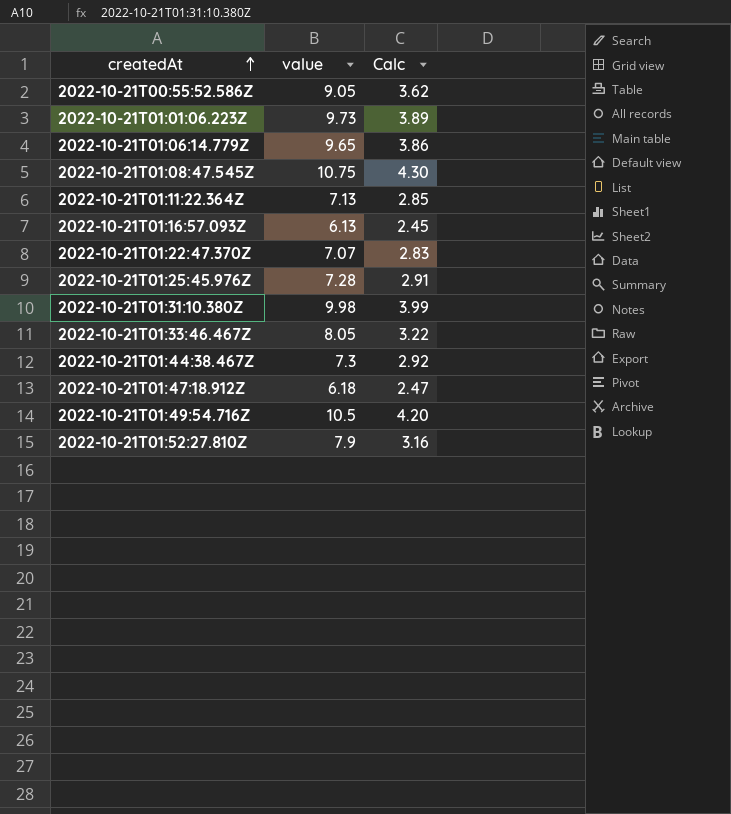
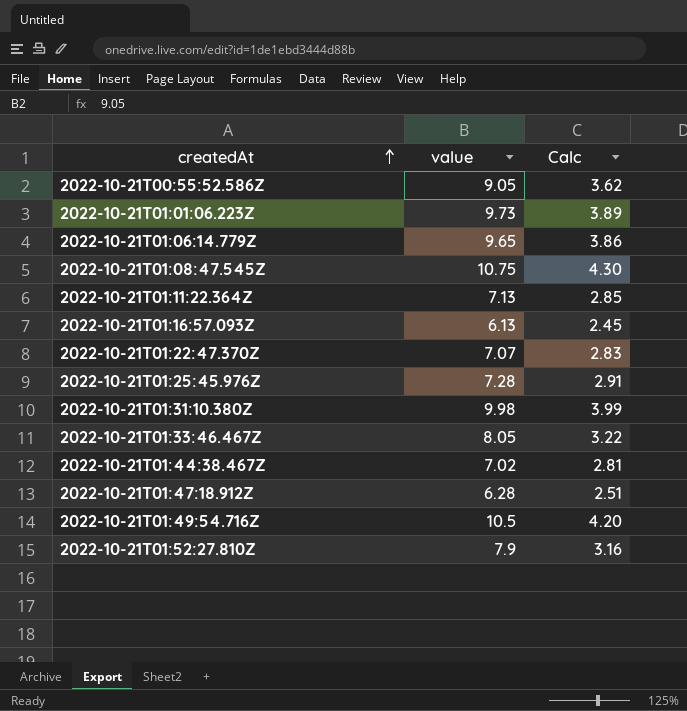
2022-10-21T01:44:38.467Z | value: 7.3 -> 7.02
2022-10-21T01:44:38.467Z | Calc: 2.92 -> 2.81
2022-10-21T01:47:18.912Z | value: 6.18 -> 6.28
2022-10-21T01:47:18.912Z | Calc: 2.47 -> 2.51

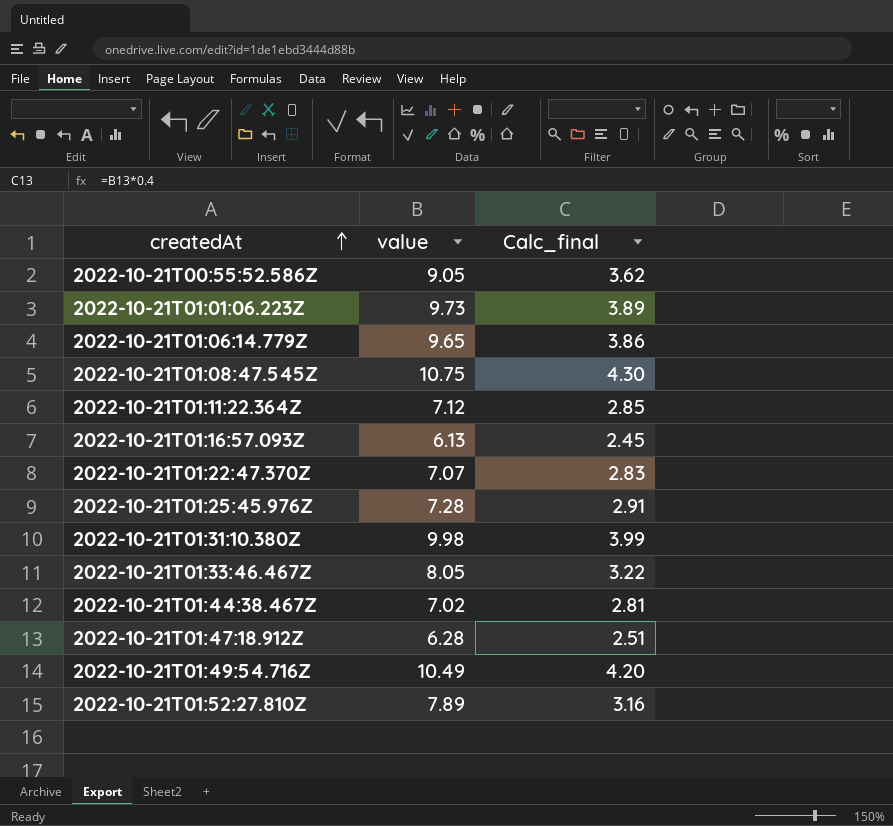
column name: Calc -> Calc_final
2022-10-21T01:11:22.364Z | value: 7.13 -> 7.12
2022-10-21T01:49:54.716Z | value: 10.5 -> 10.49
2022-10-21T01:52:27.810Z | value: 7.9 -> 7.89

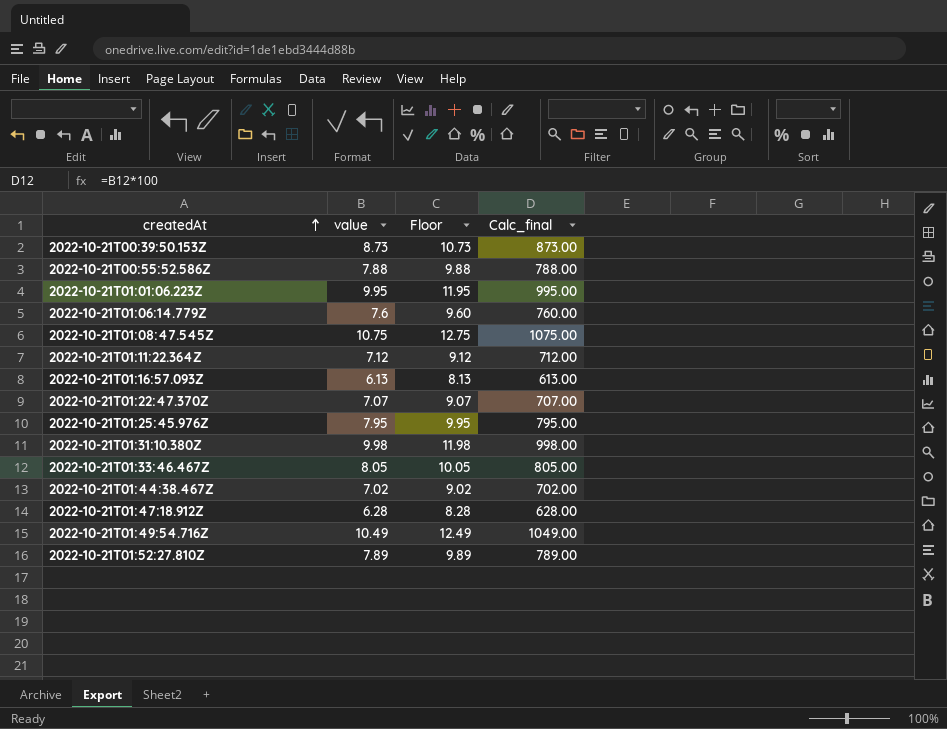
column Floor | formula: none -> [value] + 2
column Calc_final | formula: [value] * 0.4 -> [value] * 100
row 2022-10-21T00:39:50.153Z: none -> 8.73 | 10.73 | 873.00
2022-10-21T00:55:52.586Z | value: 9.05 -> 7.88
2022-10-21T01:01:06.223Z | value: 9.73 -> 9.95
2022-10-21T01:06:14.779Z | value: 9.65 -> 7.6
2022-10-21T01:25:45.976Z | value: 7.28 -> 7.95

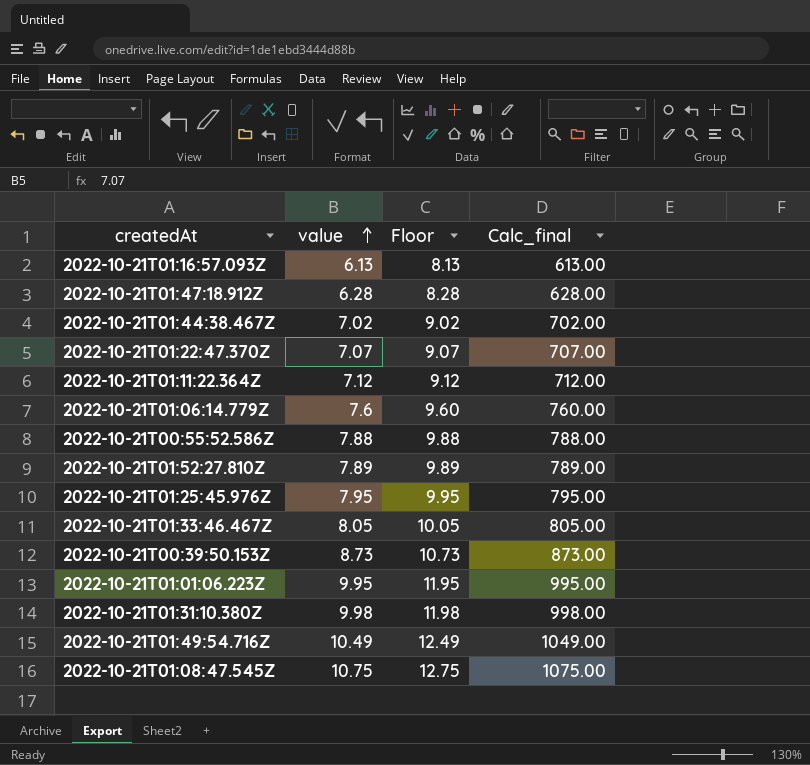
row order: createdAt ascending -> value ascending

